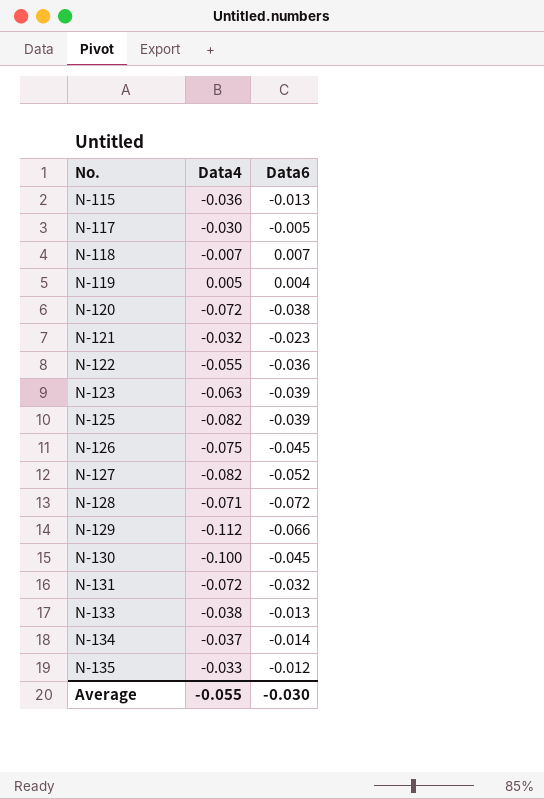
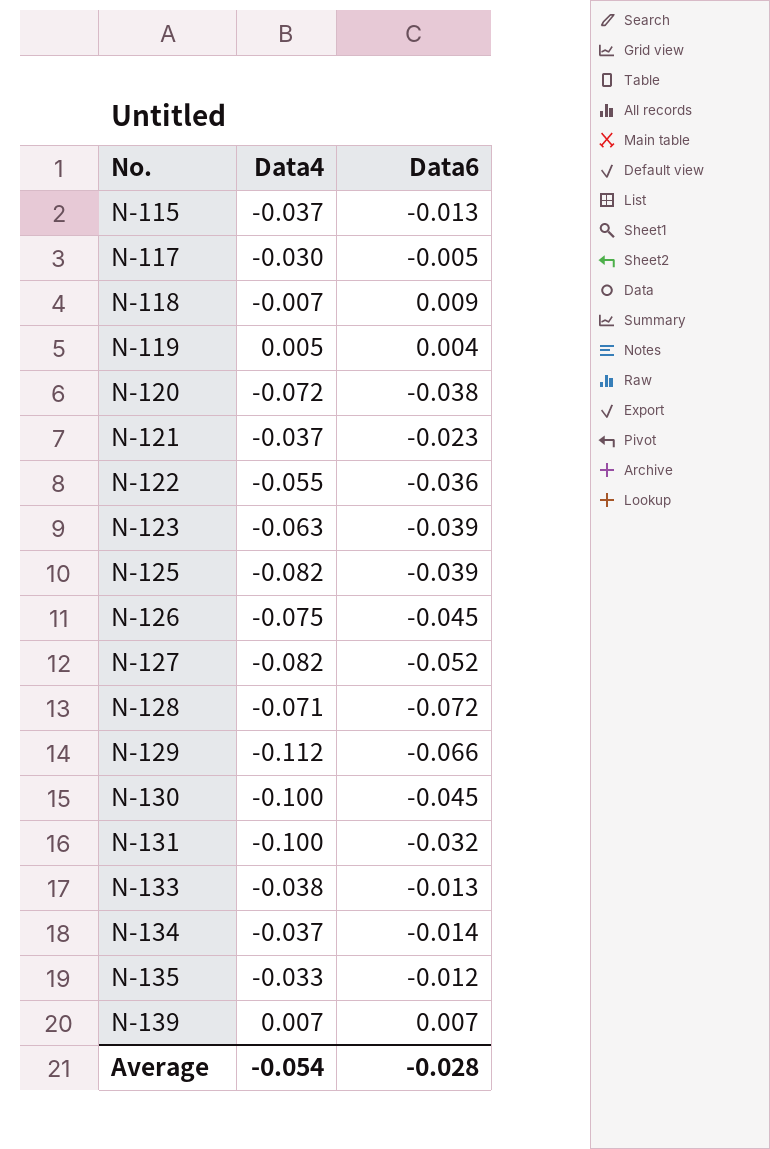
N-115 | Data4: -0.036 -> -0.037
N-118 | Data6: 0.007 -> 0.009
N-121 | Data4: -0.032 -> -0.037
N-131 | Data4: -0.072 -> -0.100
row N-139: none -> 0.007 | 0.007
Average | Data4: -0.055 -> -0.054
Average | Data6: -0.030 -> -0.028

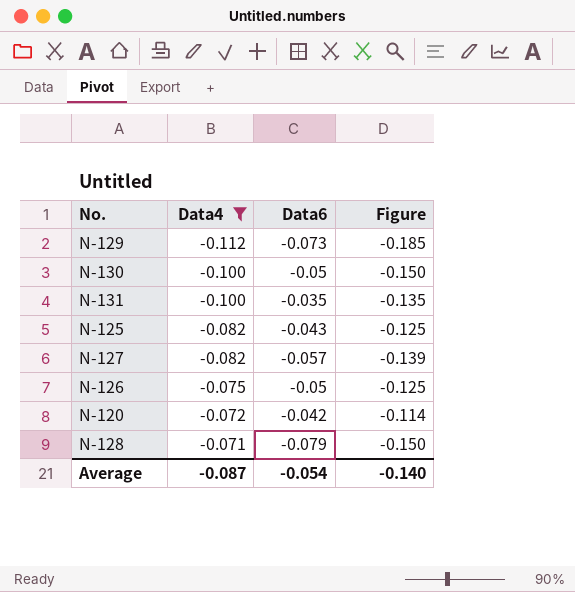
filter: none -> Data4 <= -0.071
row order: No. ascending -> Data4 ascending
column Figure | formula: none -> [Data4] + [Data6]
N-129 | Data6: -0.066 -> -0.073
N-130 | Data6: -0.045 -> -0.05
N-131 | Data6: -0.032 -> -0.035
N-125 | Data6: -0.039 -> -0.043
N-127 | Data6: -0.052 -> -0.057
N-126 | Data6: -0.045 -> -0.05
N-120 | Data6: -0.038 -> -0.042
N-128 | Data6: -0.072 -> -0.079
Average | Data4: -0.054 -> -0.087
Average | Data6: -0.028 -> -0.054

